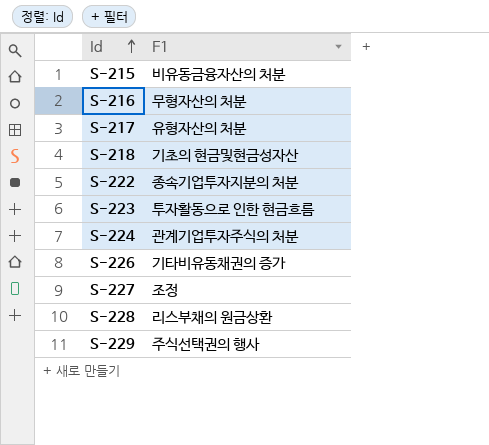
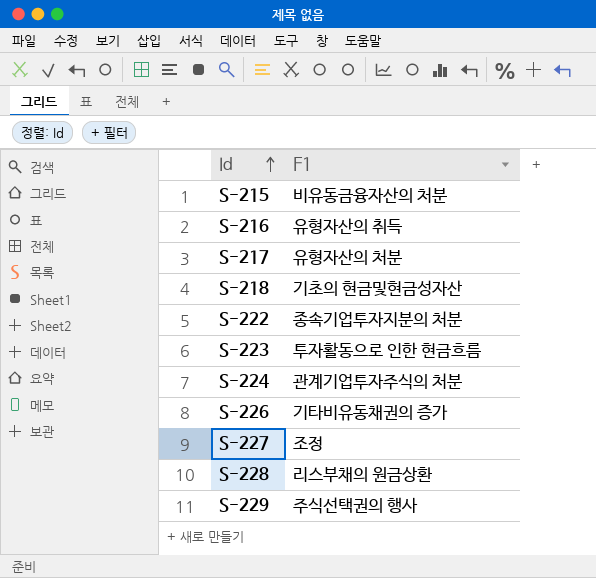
S-216 | F1: 무형자산의 처분 -> 유형자산의 취득

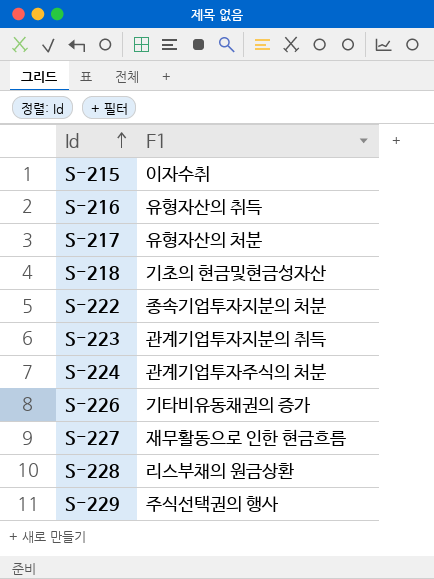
S-215 | F1: 비유동금융자산의 처분 -> 이자수취
S-223 | F1: 투자활동으로 인한 현금흐름 -> 관계기업투자지분의 취득
S-227 | F1: 조정 -> 재무활동으로 인한 현금흐름

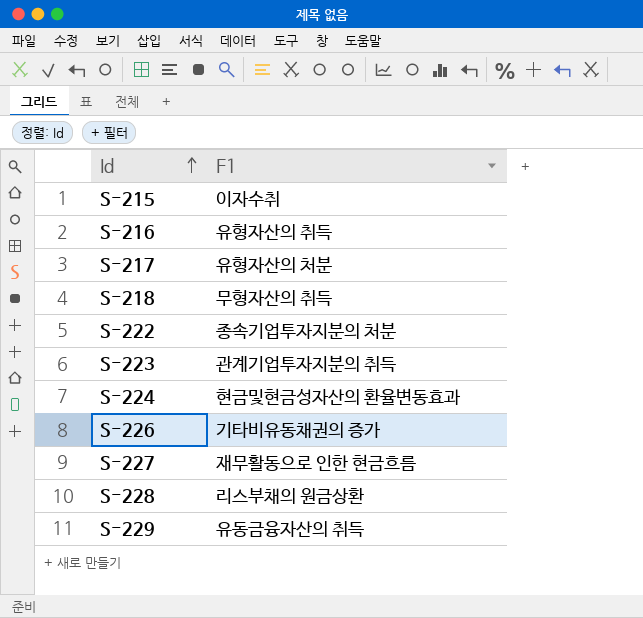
S-218 | F1: 기초의 현금및현금성자산 -> 무형자산의 취득
S-224 | F1: 관계기업투자주식의 처분 -> 현금및현금성자산의 환율변동효과
S-229 | F1: 주식선택권의 행사 -> 유동금융자산의 취득

